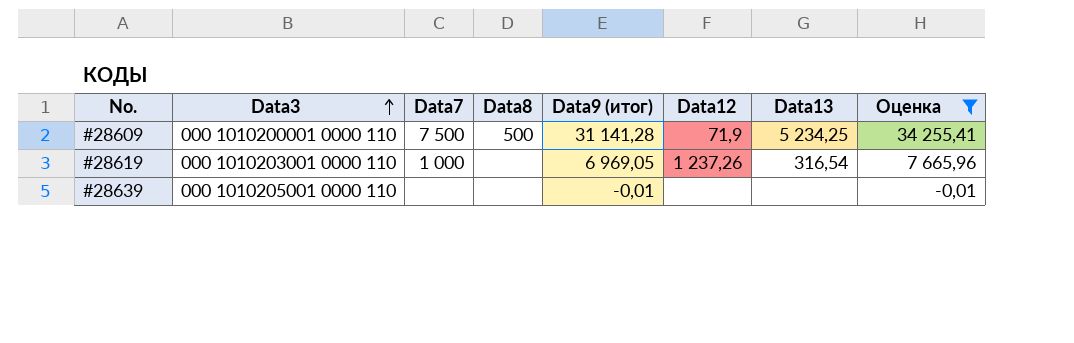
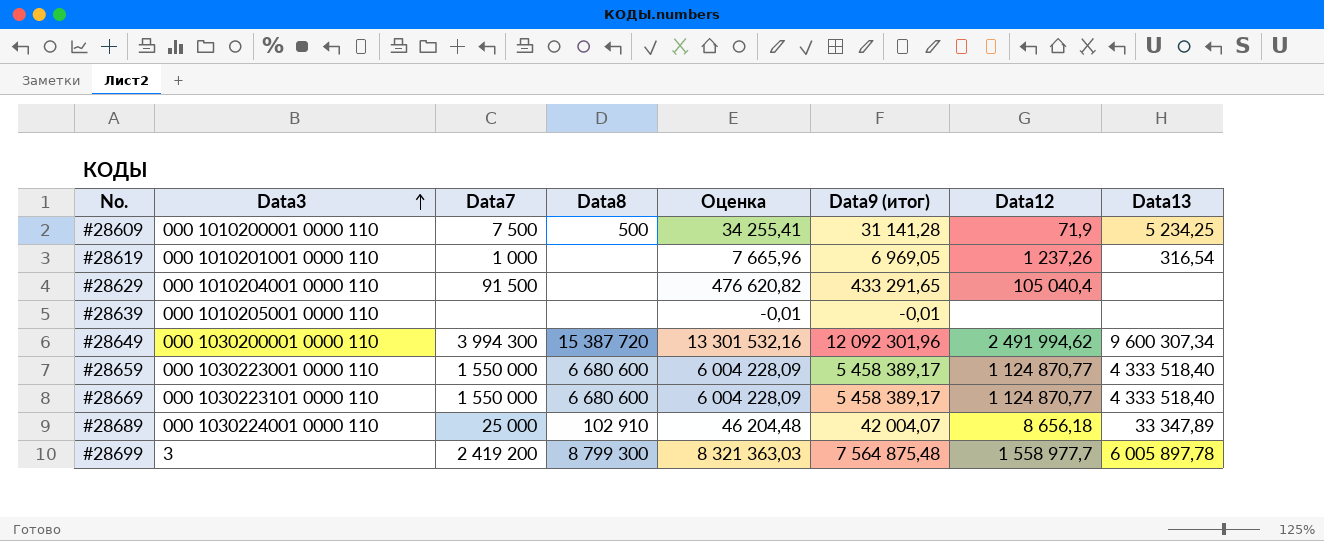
filter: Оценка <= 34 255,41 -> none
column Оценка | position: 8 -> 5
#28619 | Data3: 000 1010203001 0000 110 -> 000 1010201001 0000 110

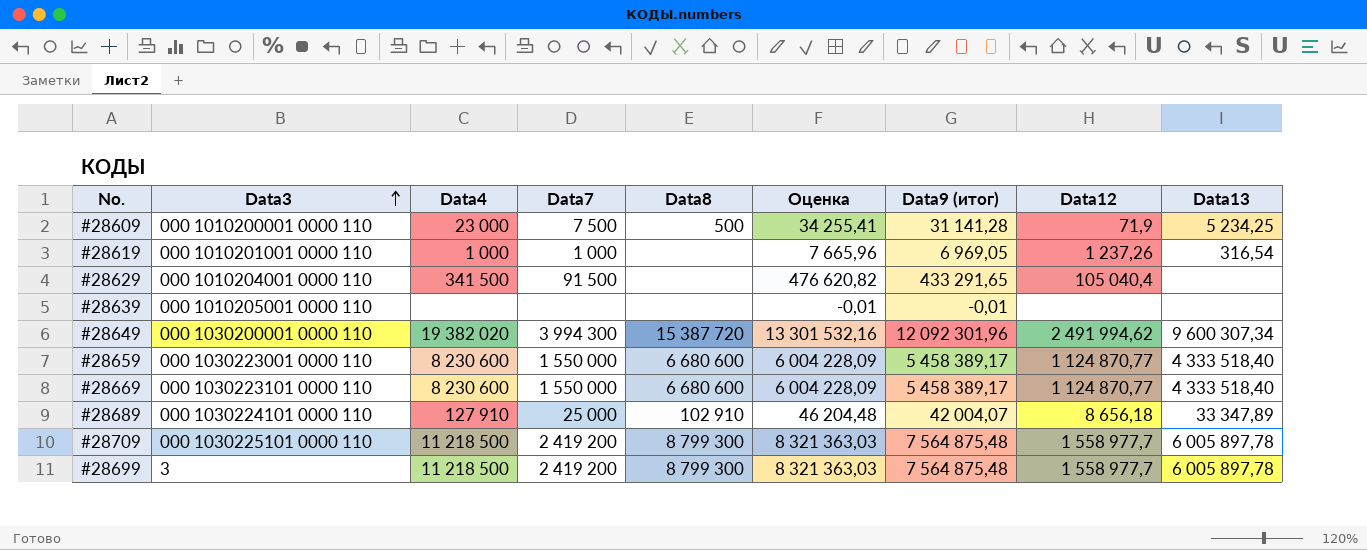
column Data4 | position: none -> 3
#28689 | Data3: 000 1030224001 0000 110 -> 000 1030224101 0000 110
row #28709: none -> 000 1030225101 0000 110 | 11 218 500 | 2 419 200 | 8 799 300 | 8 321 363,03 | 7 564 875,48 | 1 558 977,7 | 6 005 897,78

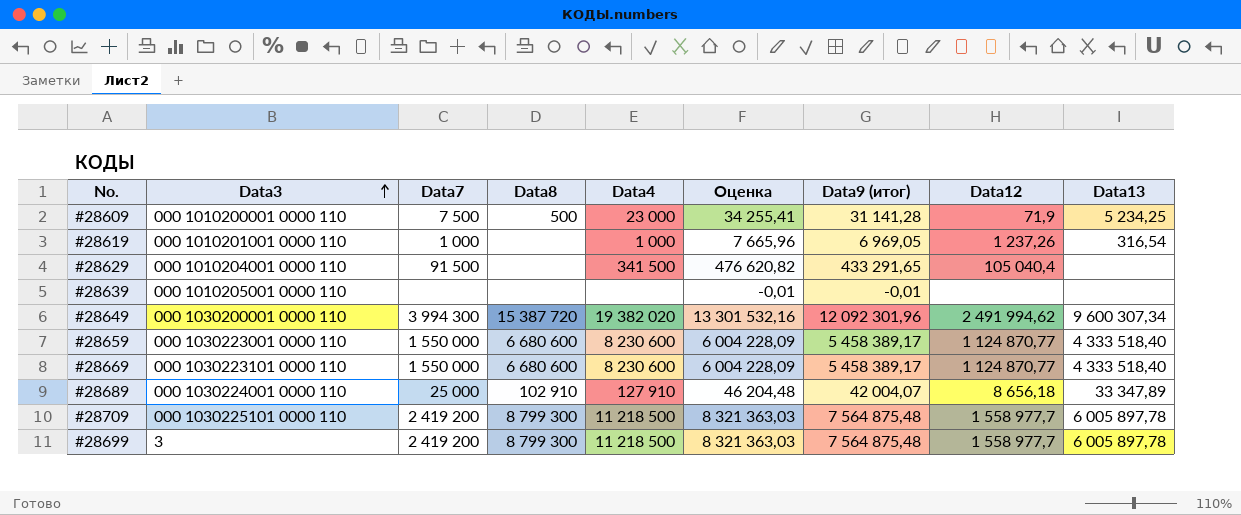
column Data4 | position: 3 -> 5
#28689 | Data3: 000 1030224101 0000 110 -> 000 1030224001 0000 110

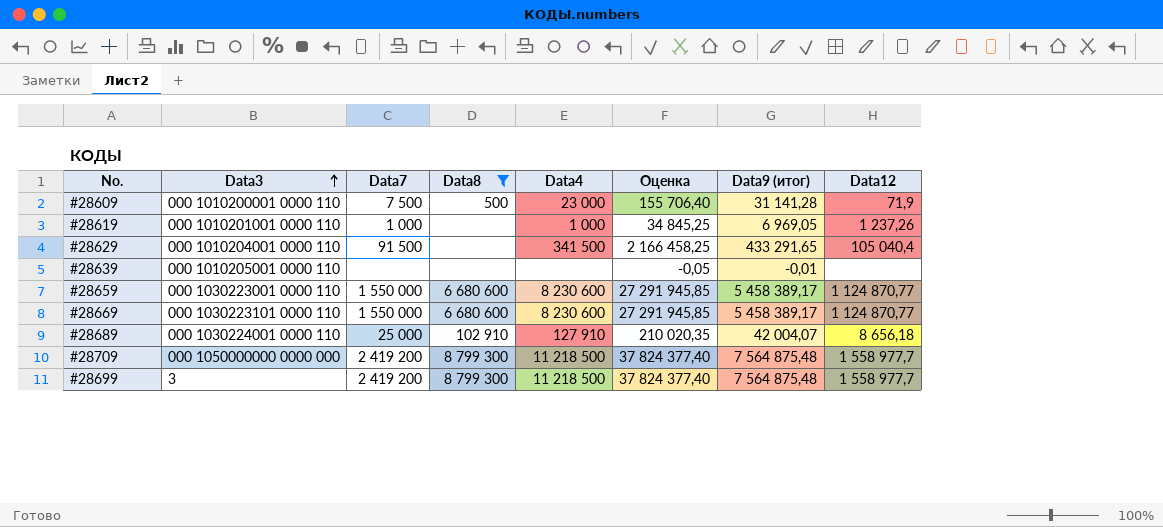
filter: none -> Data8 != 15 387 720
column Data13 | position: 9 -> none
column Оценка | formula: [Data9 (итог)] * 1,1 -> [Data9 (итог)] * 5
#28709 | Data3: 000 1030225101 0000 110 -> 000 1050000000 0000 000

